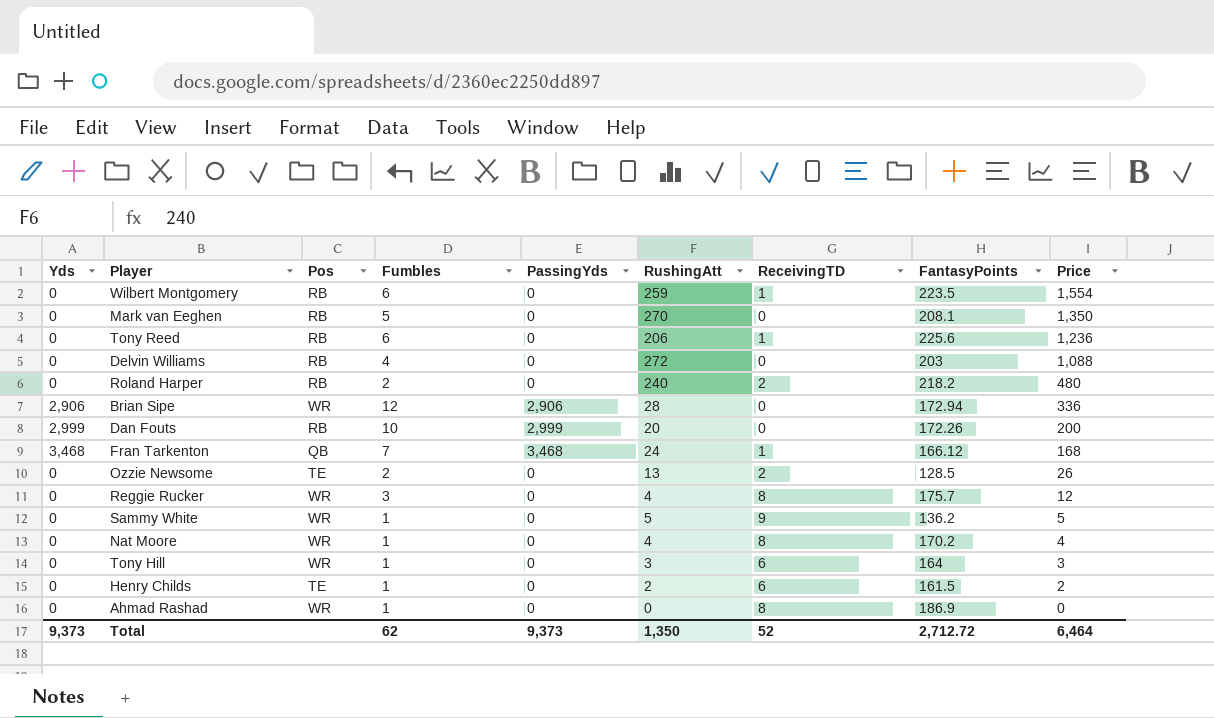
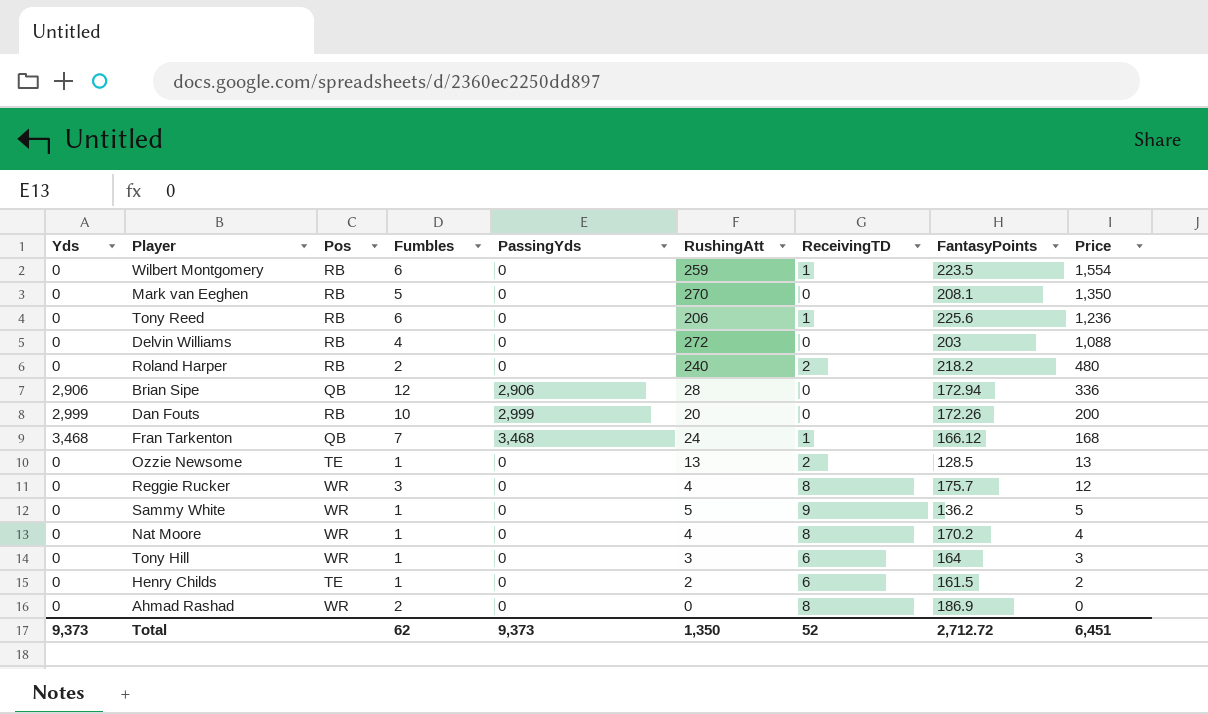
Brian Sipe | Pos: WR -> QB
Ozzie Newsome | Fumbles: 2 -> 1
Ozzie Newsome | Price: 26 -> 13
Ahmad Rashad | Fumbles: 1 -> 2
Total | Price: 6,464 -> 6,451

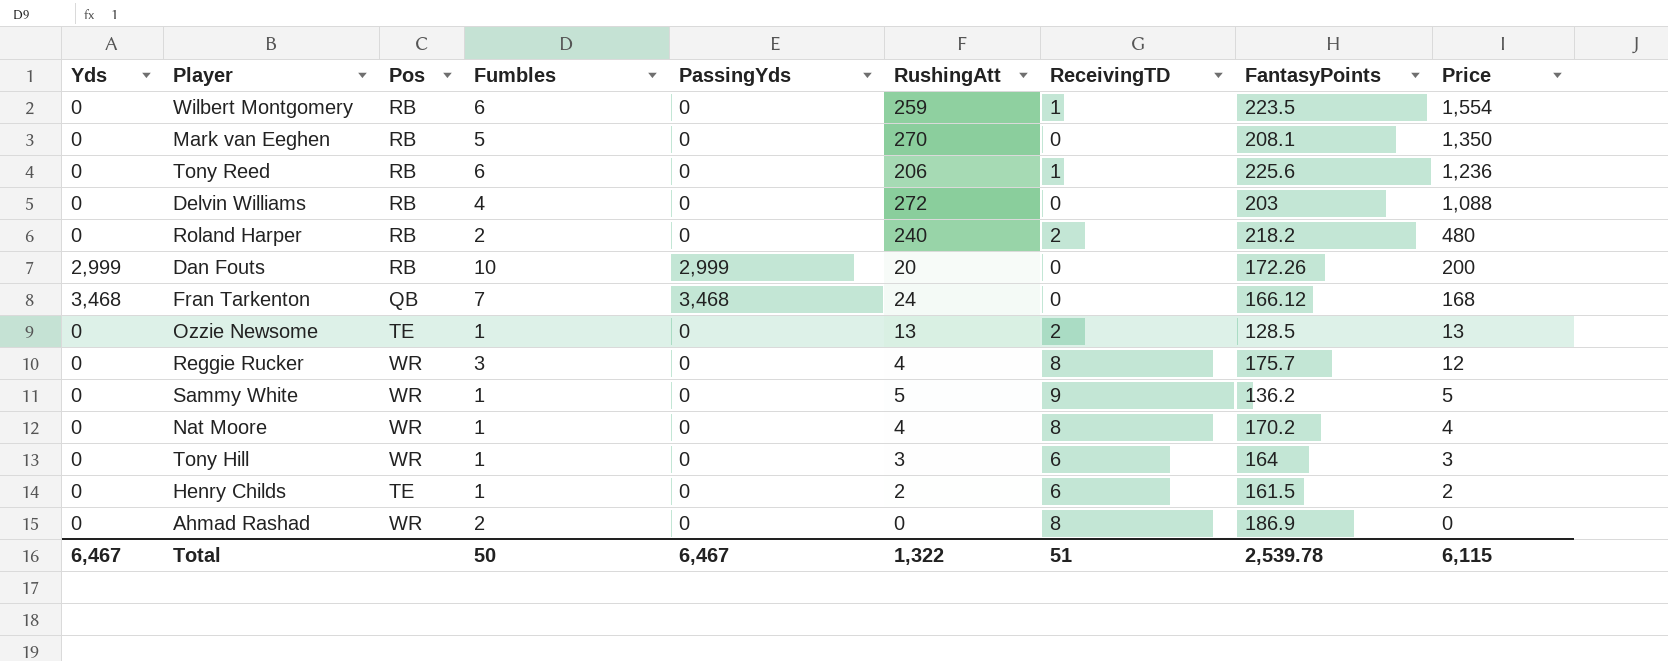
row Brian Sipe: 2,906 | QB | 12 | 2,906 | 28 | 0 | 172.94 | 336 -> none
Fran Tarkenton | ReceivingTD: 1 -> 0
Total | Yds: 9,373 -> 6,467
Total | Fumbles: 62 -> 50
Total | PassingYds: 9,373 -> 6,467
Total | RushingAtt: 1,350 -> 1,322
Total | ReceivingTD: 52 -> 51
Total | FantasyPoints: 2,712.72 -> 2,539.78
Total | Price: 6,451 -> 6,115

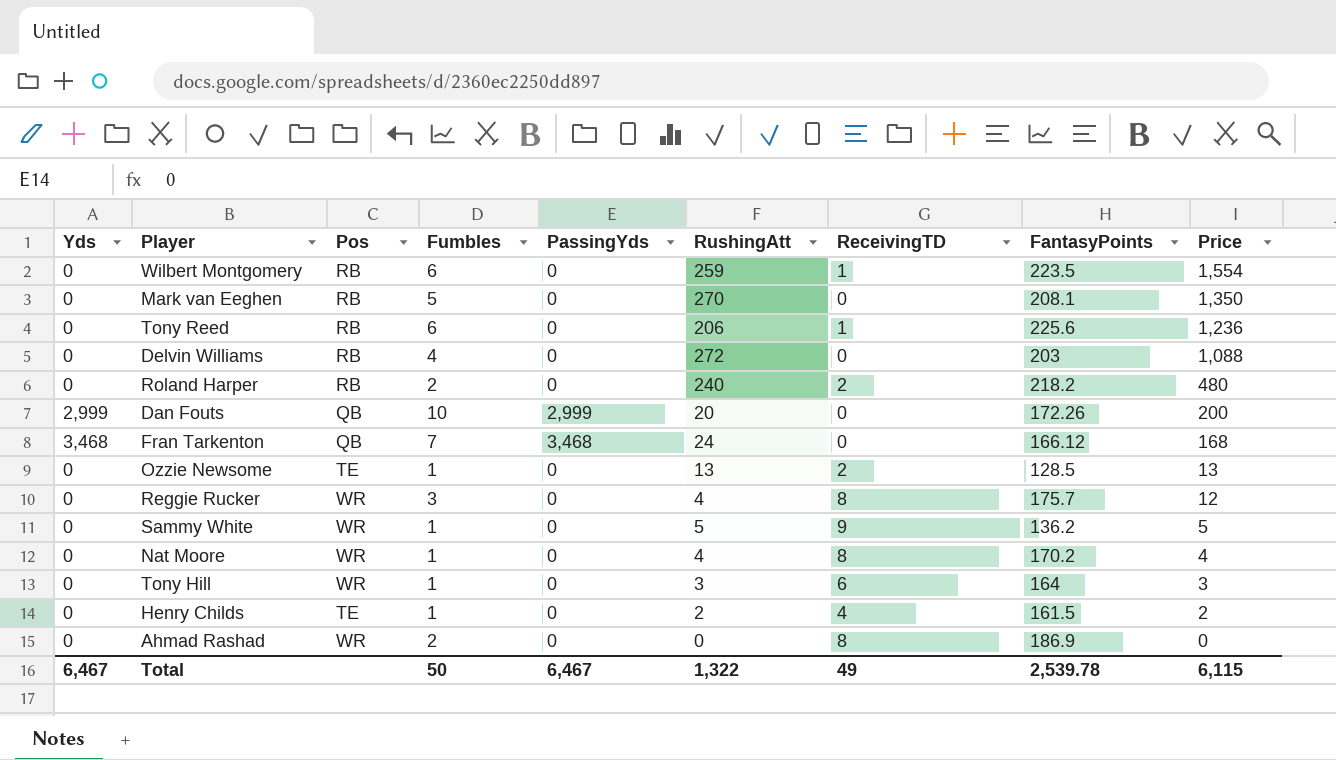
Dan Fouts | Pos: RB -> QB
Henry Childs | ReceivingTD: 6 -> 4
Total | ReceivingTD: 51 -> 49

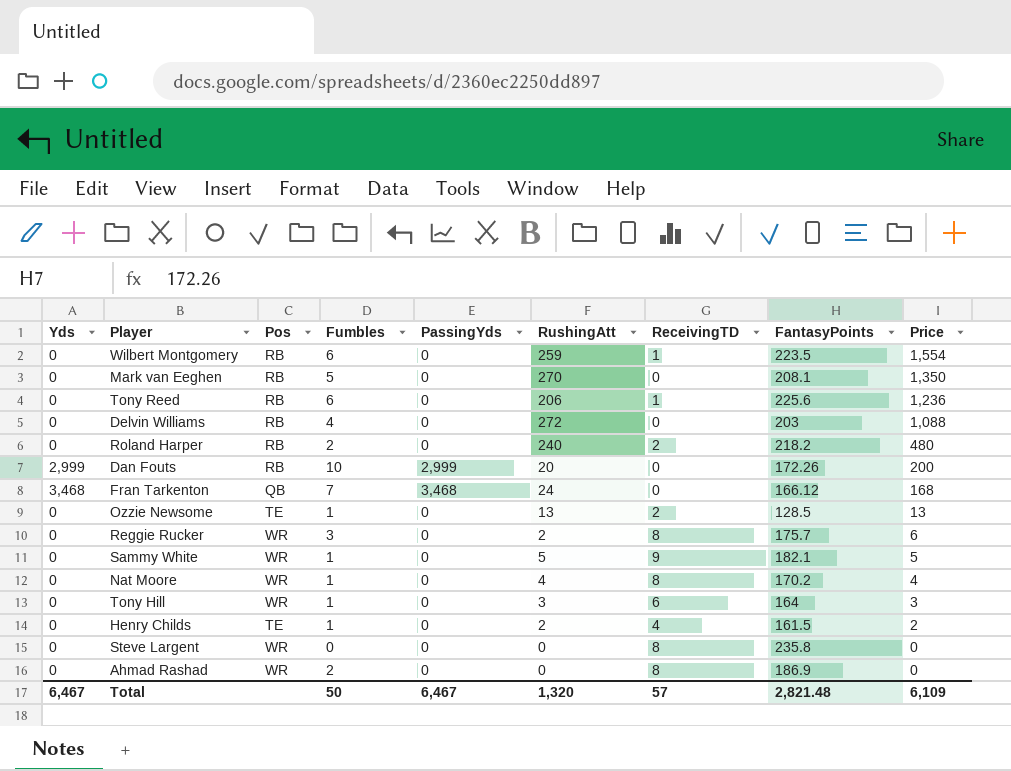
Dan Fouts | Pos: QB -> RB
Reggie Rucker | RushingAtt: 4 -> 2
Reggie Rucker | Price: 12 -> 6
Sammy White | FantasyPoints: 136.2 -> 182.1
row Steve Largent: none -> 0 | WR | 0 | 0 | 0 | 8 | 235.8 | 0
Total | RushingAtt: 1,322 -> 1,320
Total | ReceivingTD: 49 -> 57
Total | FantasyPoints: 2,539.78 -> 2,821.48
Total | Price: 6,115 -> 6,109

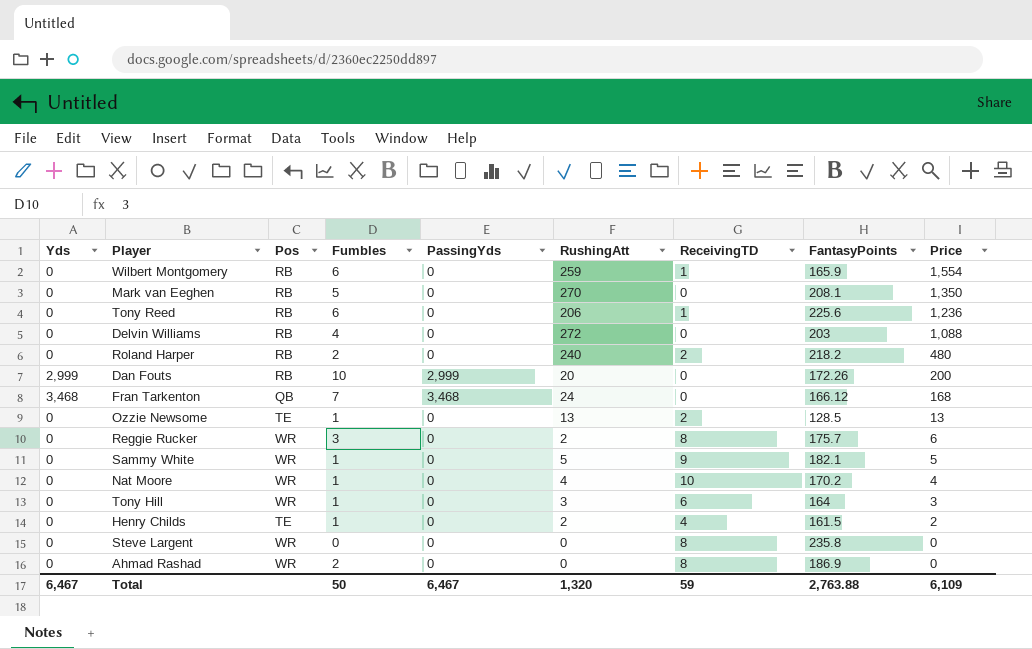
Wilbert Montgomery | FantasyPoints: 223.5 -> 165.9
Nat Moore | ReceivingTD: 8 -> 10
Total | ReceivingTD: 57 -> 59
Total | FantasyPoints: 2,821.48 -> 2,763.88

